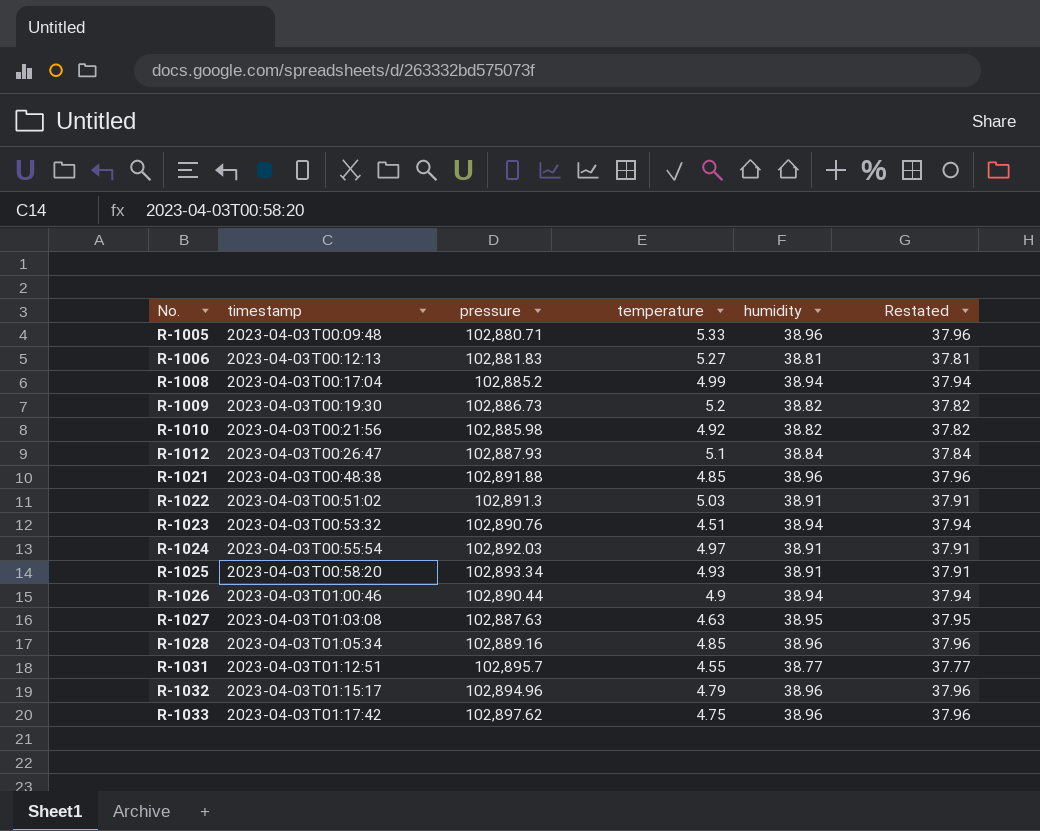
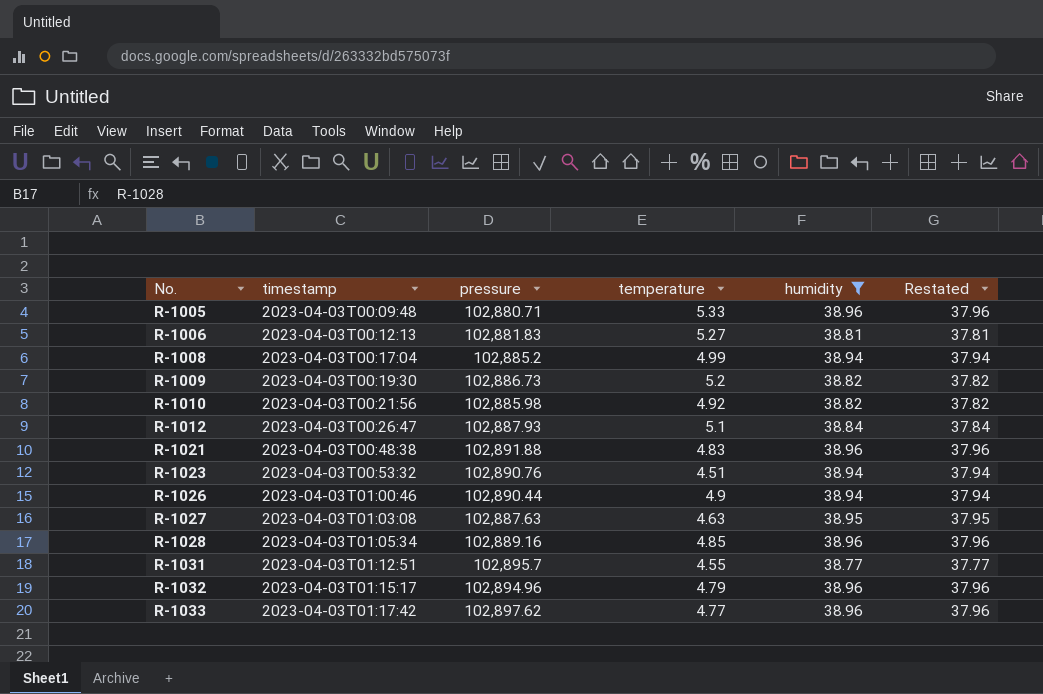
filter: none -> humidity != 38.91
R-1021 | temperature: 4.85 -> 4.83
R-1033 | temperature: 4.75 -> 4.77

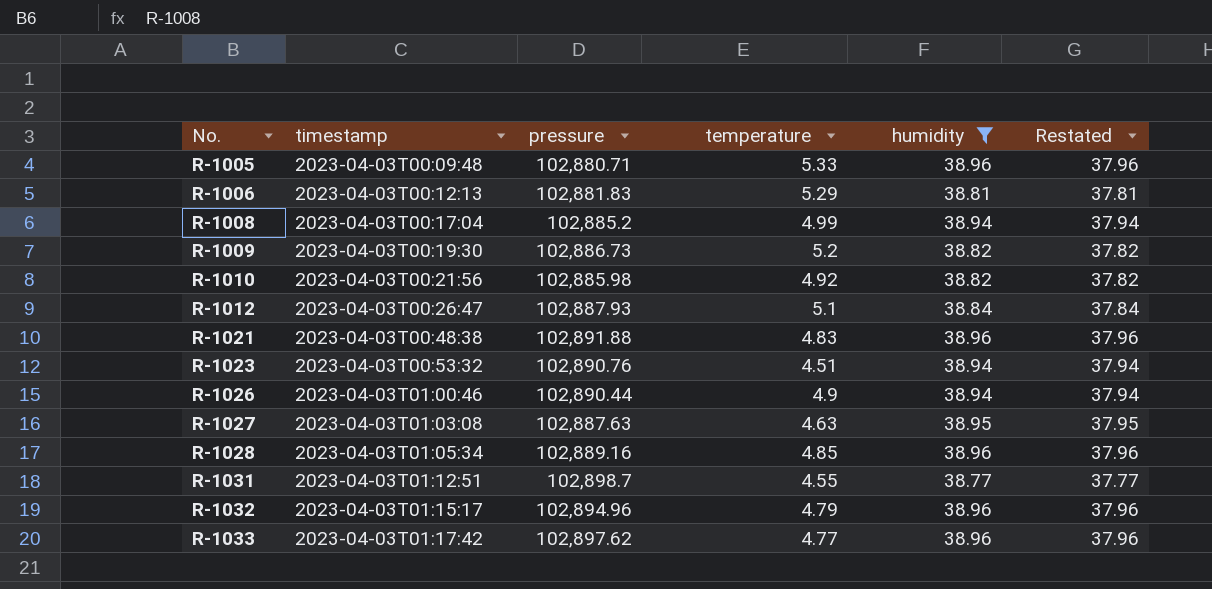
R-1006 | temperature: 5.27 -> 5.29
R-1031 | pressure: 102,895.7 -> 102,898.7

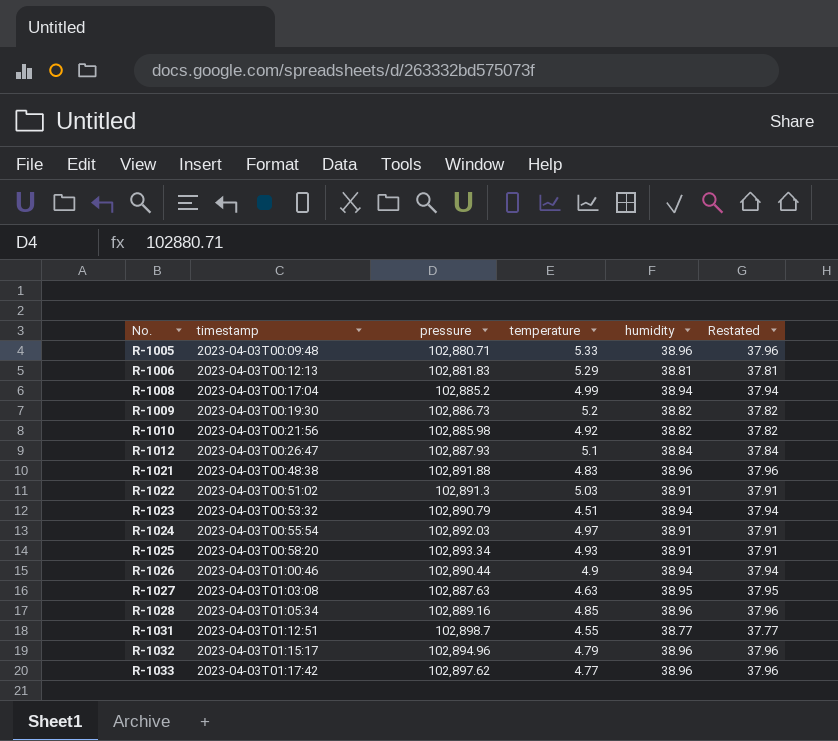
filter: humidity != 38.91 -> none
R-1023 | pressure: 102,890.76 -> 102,890.79

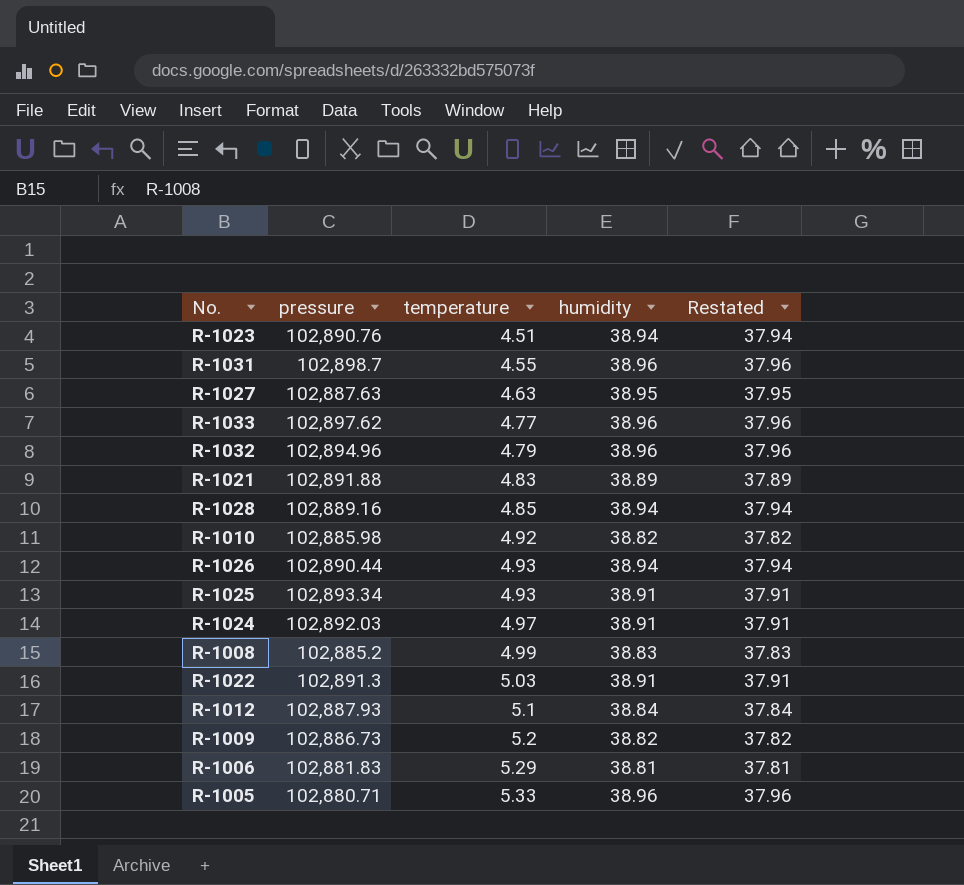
row order: No. ascending -> temperature ascending
column timestamp | position: 2 -> none
R-1023 | pressure: 102,890.79 -> 102,890.76
R-1031 | humidity: 38.77 -> 38.96
R-1031 | Restated: 37.77 -> 37.96
R-1021 | humidity: 38.96 -> 38.89
R-1021 | Restated: 37.96 -> 37.89
R-1028 | humidity: 38.96 -> 38.94
R-1028 | Restated: 37.96 -> 37.94
R-1026 | temperature: 4.9 -> 4.93
R-1008 | humidity: 38.94 -> 38.83
R-1008 | Restated: 37.94 -> 37.83

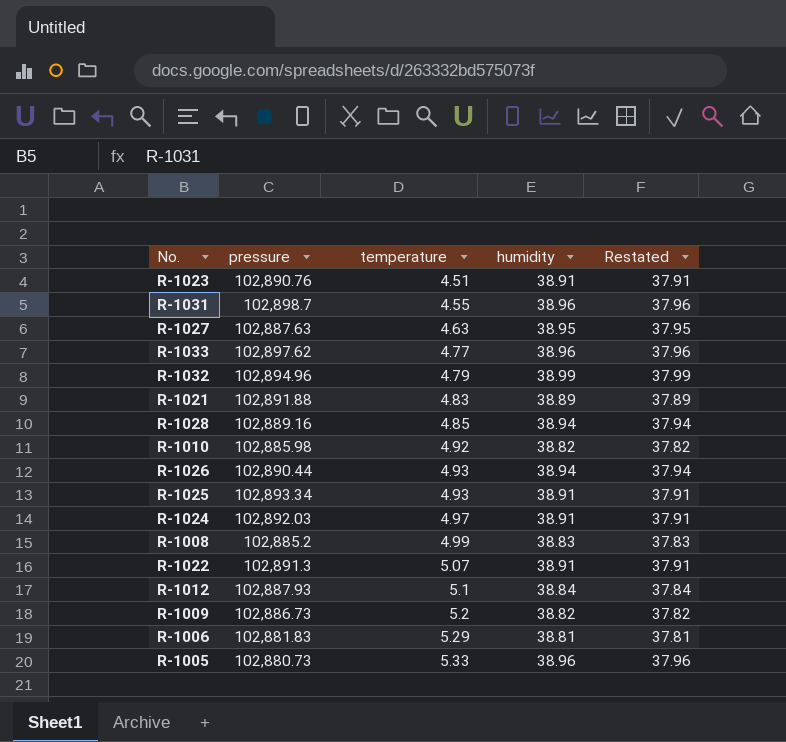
R-1023 | humidity: 38.94 -> 38.91
R-1023 | Restated: 37.94 -> 37.91
R-1032 | humidity: 38.96 -> 38.99
R-1032 | Restated: 37.96 -> 37.99
R-1022 | temperature: 5.03 -> 5.07
R-1005 | pressure: 102,880.71 -> 102,880.73

